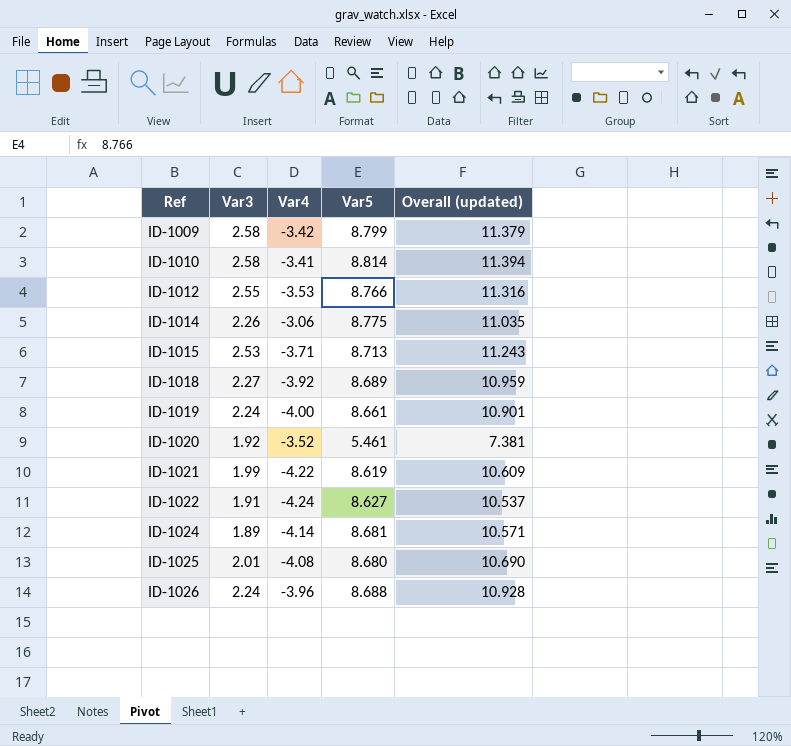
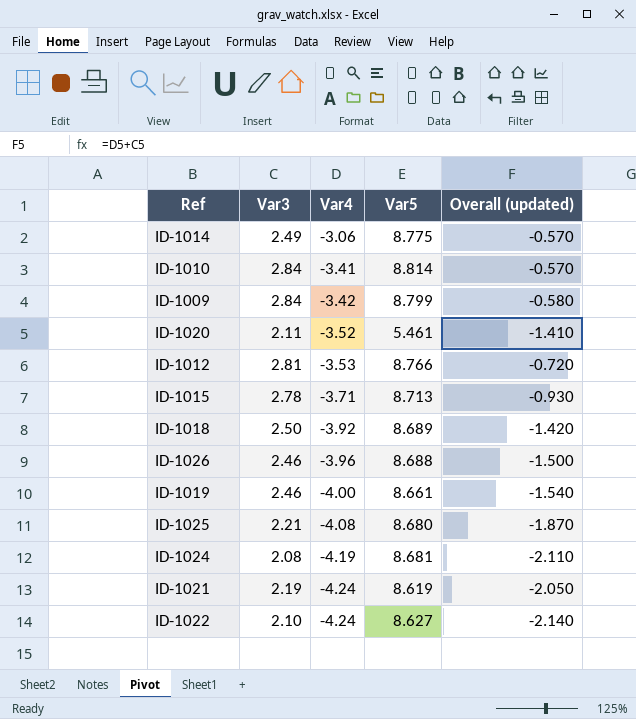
row order: Ref ascending -> Var4 descending
column Overall (updated) | formula: [Var3] + [Var5] -> [Var3] + [Var4]
ID-1014 | Var3: 2.26 -> 2.49
ID-1010 | Var3: 2.58 -> 2.84
ID-1009 | Var3: 2.58 -> 2.84
ID-1020 | Var3: 1.92 -> 2.11
ID-1012 | Var3: 2.55 -> 2.81
ID-1015 | Var3: 2.53 -> 2.78
ID-1018 | Var3: 2.27 -> 2.50
ID-1026 | Var3: 2.24 -> 2.46
ID-1019 | Var3: 2.24 -> 2.46
ID-1025 | Var3: 2.01 -> 2.21
ID-1024 | Var3: 1.89 -> 2.08
ID-1024 | Var4: -4.14 -> -4.19
ID-1021 | Var3: 1.99 -> 2.19
ID-1021 | Var4: -4.22 -> -4.24
ID-1022 | Var3: 1.91 -> 2.10

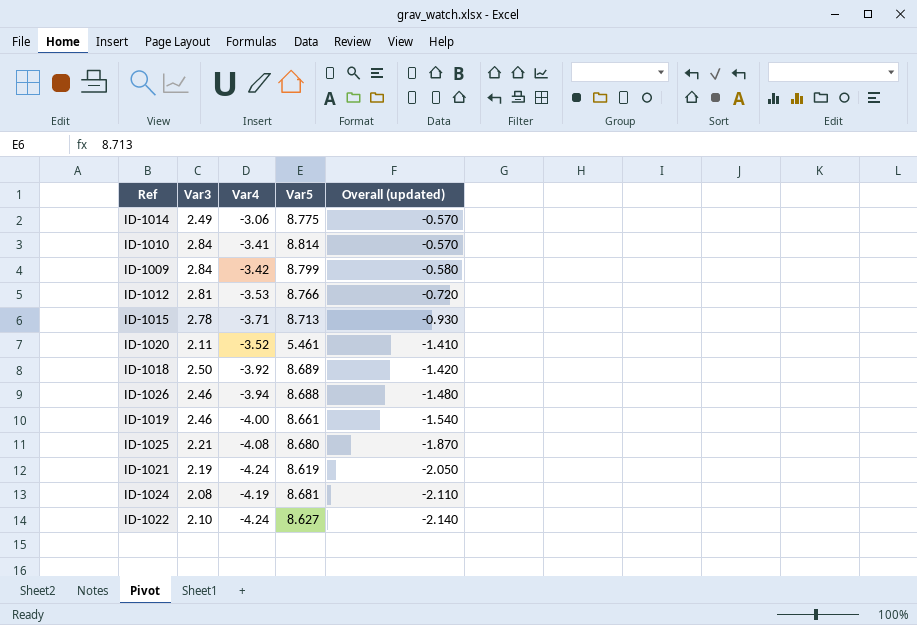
row order: Var4 descending -> Overall (updated) descending
ID-1026 | Var4: -3.96 -> -3.94
ID-1026 | Overall (updated): -1.500 -> -1.480

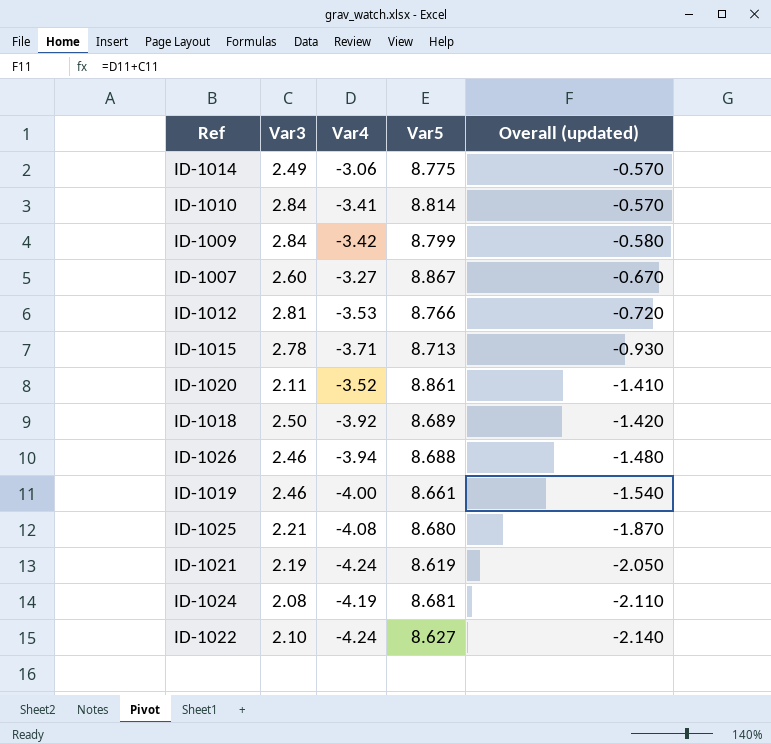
row ID-1007: none -> 2.60 | -3.27 | 8.867 | -0.670
ID-1020 | Var5: 5.461 -> 8.861

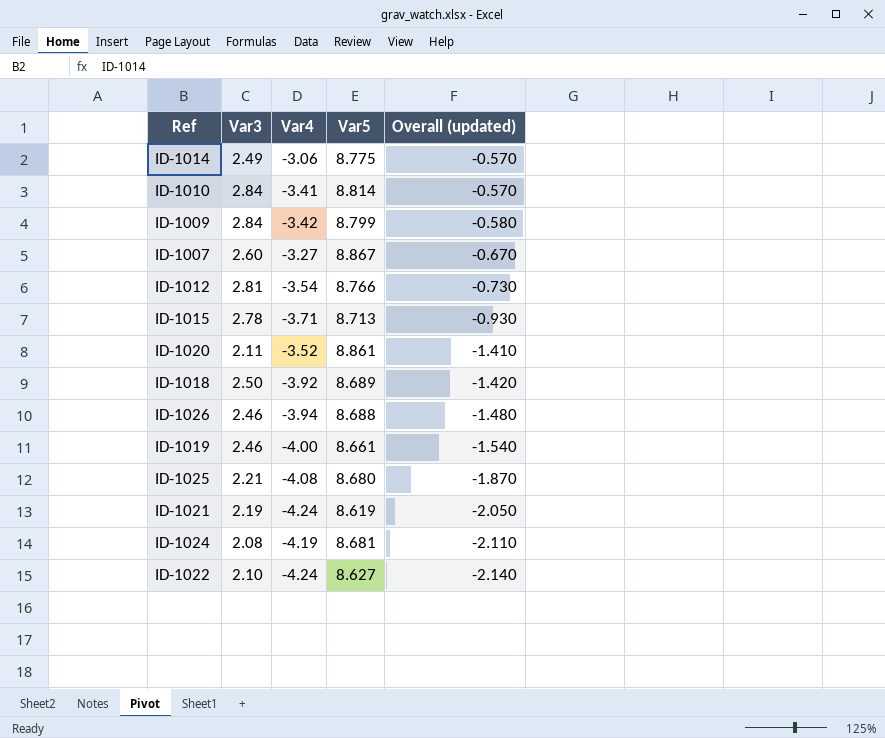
ID-1012 | Var4: -3.53 -> -3.54
ID-1012 | Overall (updated): -0.720 -> -0.730

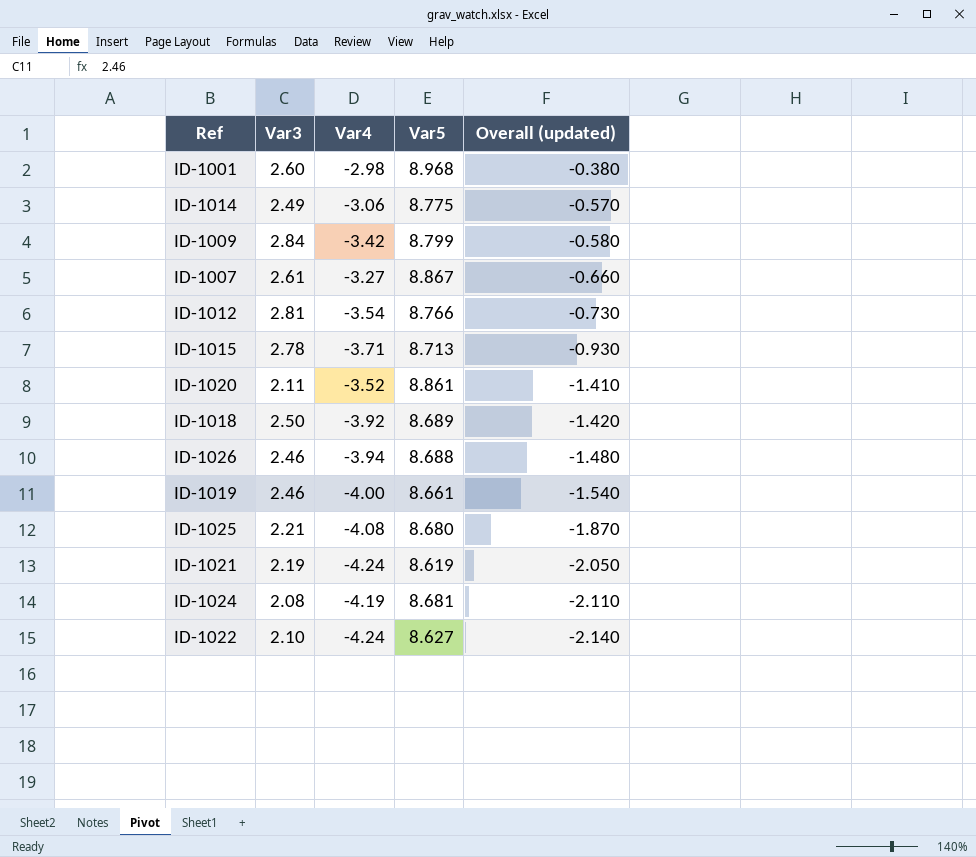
row ID-1010: 2.84 | -3.41 | 8.814 | -0.570 -> none
row ID-1001: none -> 2.60 | -2.98 | 8.968 | -0.380
ID-1007 | Var3: 2.60 -> 2.61
ID-1007 | Overall (updated): -0.670 -> -0.660

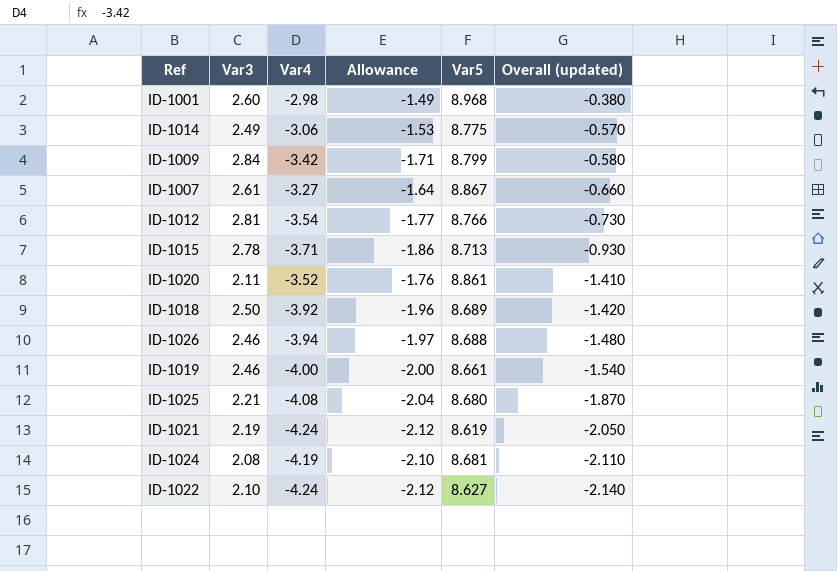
column Allowance | formula: none -> [Var4] * 0.5

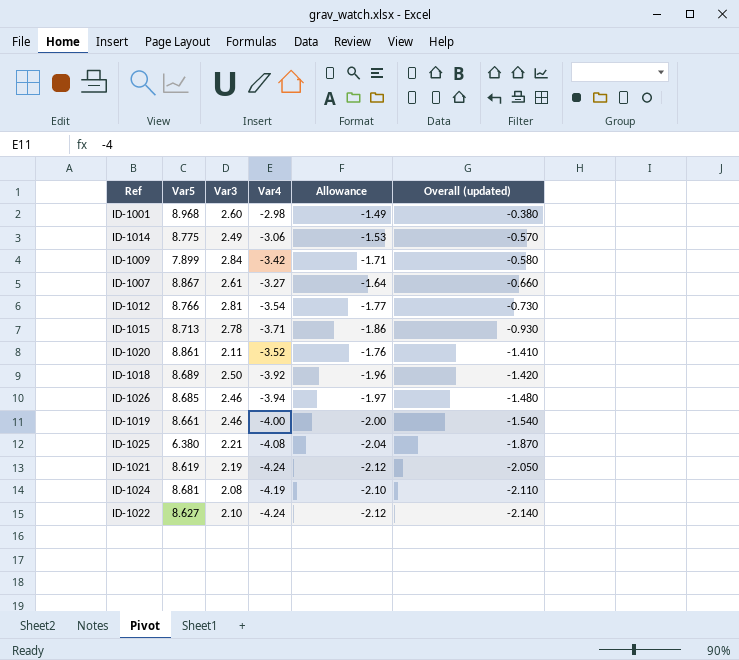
column Var5 | position: 5 -> 2
ID-1009 | Var5: 8.799 -> 7.899
ID-1026 | Var5: 8.688 -> 8.685
ID-1025 | Var5: 8.680 -> 6.380

